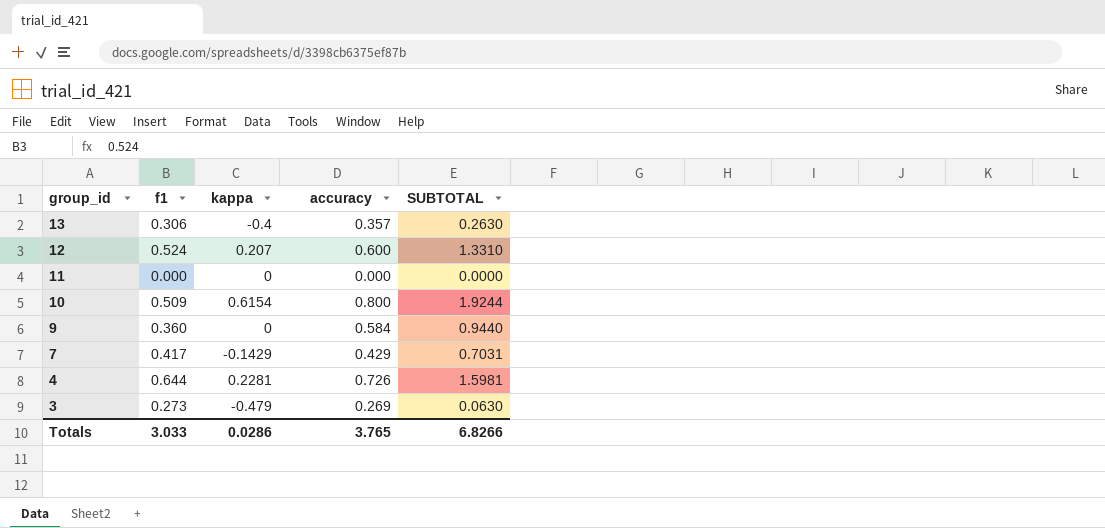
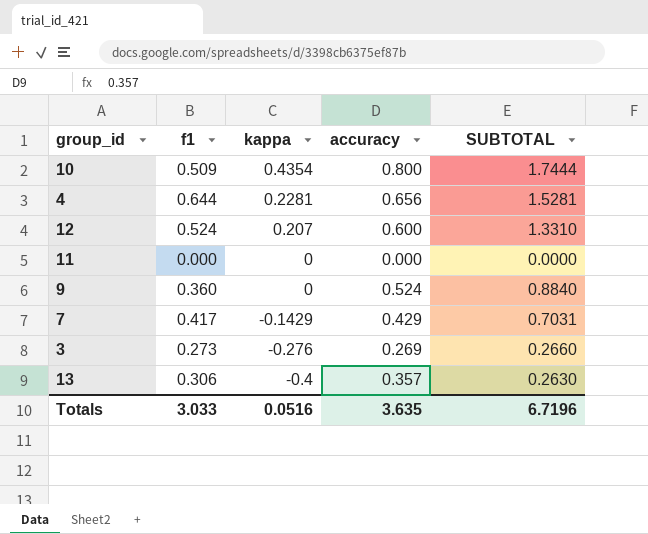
row order: group_id descending -> kappa descending
10 | kappa: 0.6154 -> 0.4354
10 | SUBTOTAL: 1.9244 -> 1.7444
4 | accuracy: 0.726 -> 0.656
4 | SUBTOTAL: 1.5981 -> 1.5281
9 | accuracy: 0.584 -> 0.524
9 | SUBTOTAL: 0.9440 -> 0.8840
3 | kappa: -0.479 -> -0.276
3 | SUBTOTAL: 0.0630 -> 0.2660
Totals | kappa: 0.0286 -> 0.0516
Totals | accuracy: 3.765 -> 3.635
Totals | SUBTOTAL: 6.8266 -> 6.7196

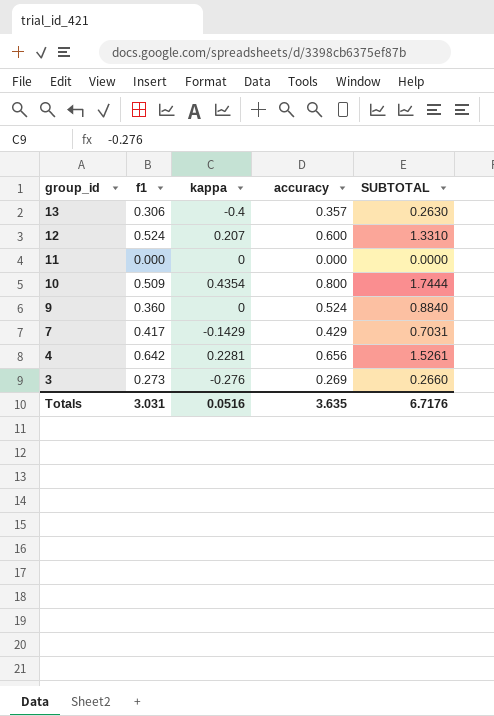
row order: kappa descending -> group_id descending
4 | f1: 0.644 -> 0.642
4 | SUBTOTAL: 1.5281 -> 1.5261
Totals | f1: 3.033 -> 3.031
Totals | SUBTOTAL: 6.7196 -> 6.7176

